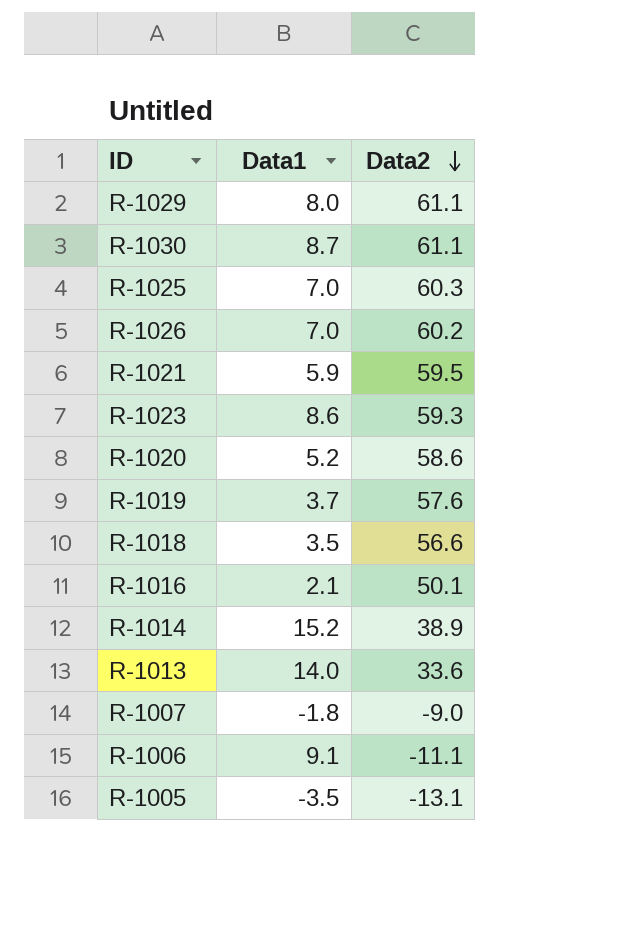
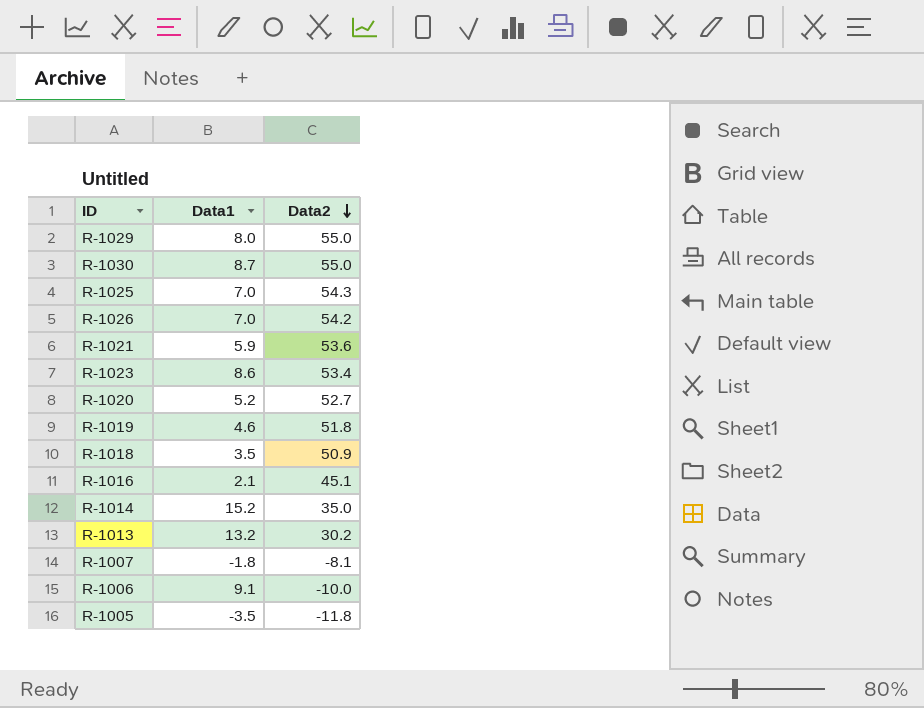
R-1029 | Data2: 61.1 -> 55.0
R-1030 | Data2: 61.1 -> 55.0
R-1025 | Data2: 60.3 -> 54.3
R-1026 | Data2: 60.2 -> 54.2
R-1021 | Data2: 59.5 -> 53.6
R-1023 | Data2: 59.3 -> 53.4
R-1020 | Data2: 58.6 -> 52.7
R-1019 | Data1: 3.7 -> 4.6
R-1019 | Data2: 57.6 -> 51.8
R-1018 | Data2: 56.6 -> 50.9
R-1016 | Data2: 50.1 -> 45.1
R-1014 | Data2: 38.9 -> 35.0
R-1013 | Data1: 14.0 -> 13.2
R-1013 | Data2: 33.6 -> 30.2
R-1007 | Data2: -9.0 -> -8.1
R-1006 | Data2: -11.1 -> -10.0
R-1005 | Data2: -13.1 -> -11.8

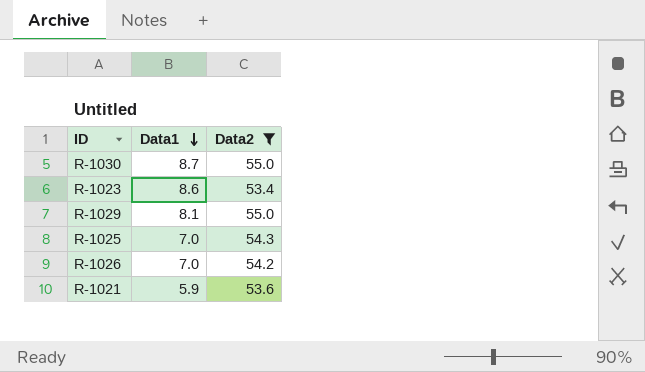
filter: none -> Data2 >= 53.4
row order: Data2 descending -> Data1 descending
R-1029 | Data1: 8.0 -> 8.1

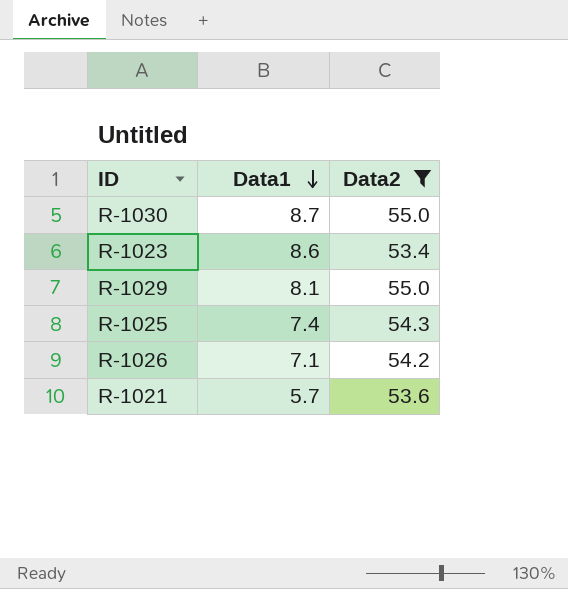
R-1025 | Data1: 7.0 -> 7.4
R-1026 | Data1: 7.0 -> 7.1
R-1021 | Data1: 5.9 -> 5.7

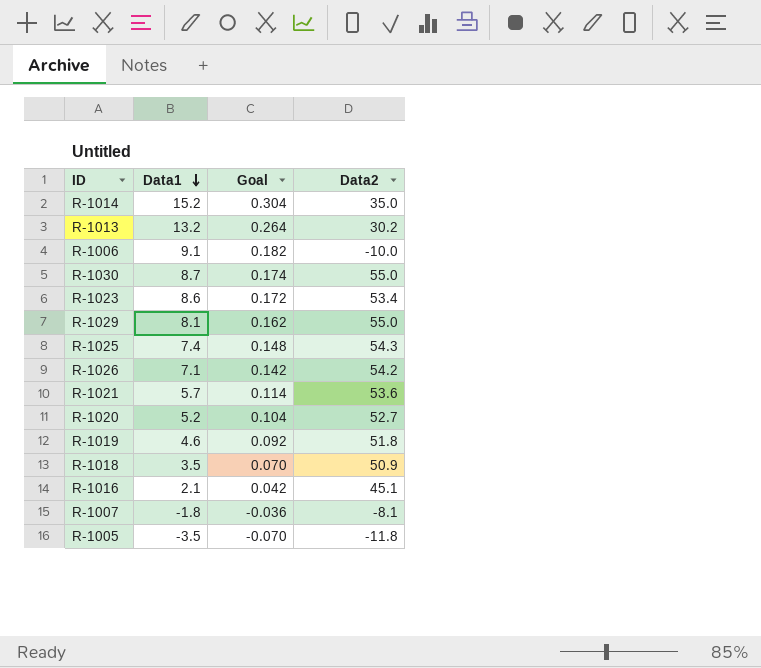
filter: Data2 >= 53.4 -> none
column Goal | formula: none -> [Data1] * 0.02

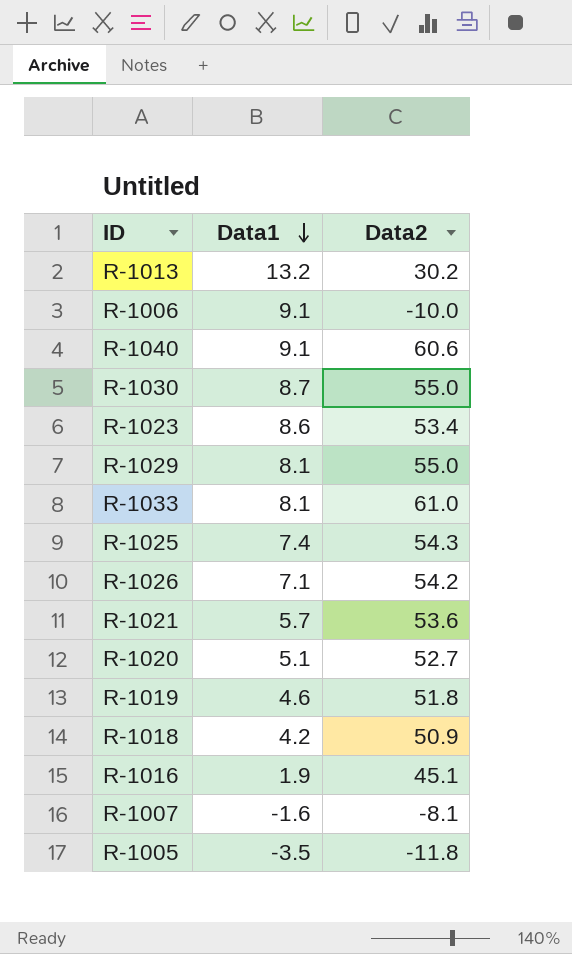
column Goal | formula: [Data1] * 0.02 -> none
row R-1014: 15.2 | 0.304 | 35.0 -> none
row R-1040: none -> 9.1 | 60.6
row R-1033: none -> 8.1 | 61.0
R-1020 | Data1: 5.2 -> 5.1
R-1018 | Data1: 3.5 -> 4.2
R-1016 | Data1: 2.1 -> 1.9
R-1007 | Data1: -1.8 -> -1.6

